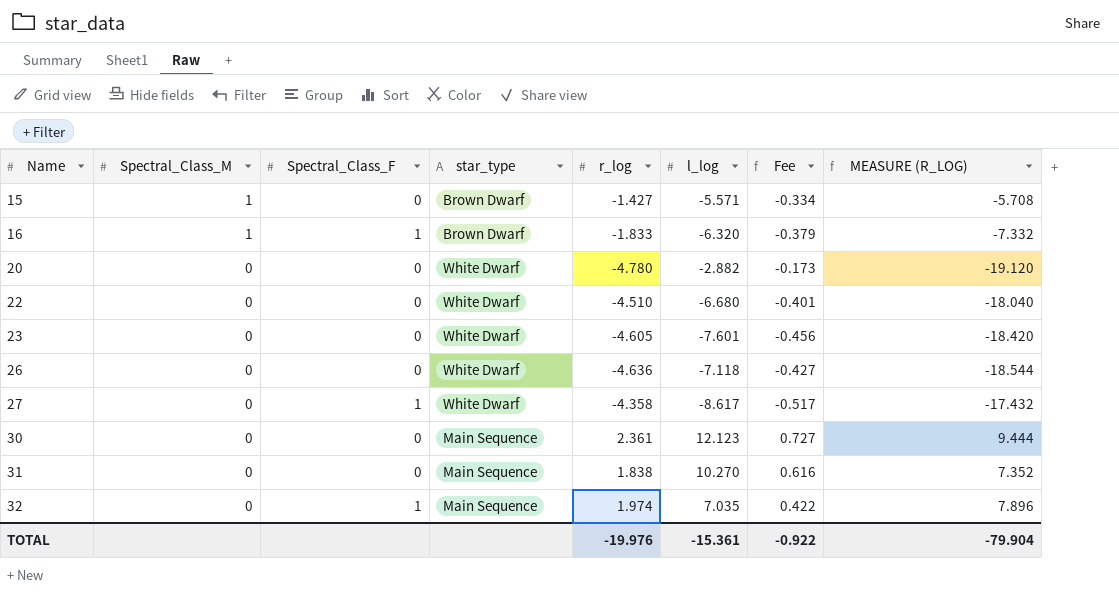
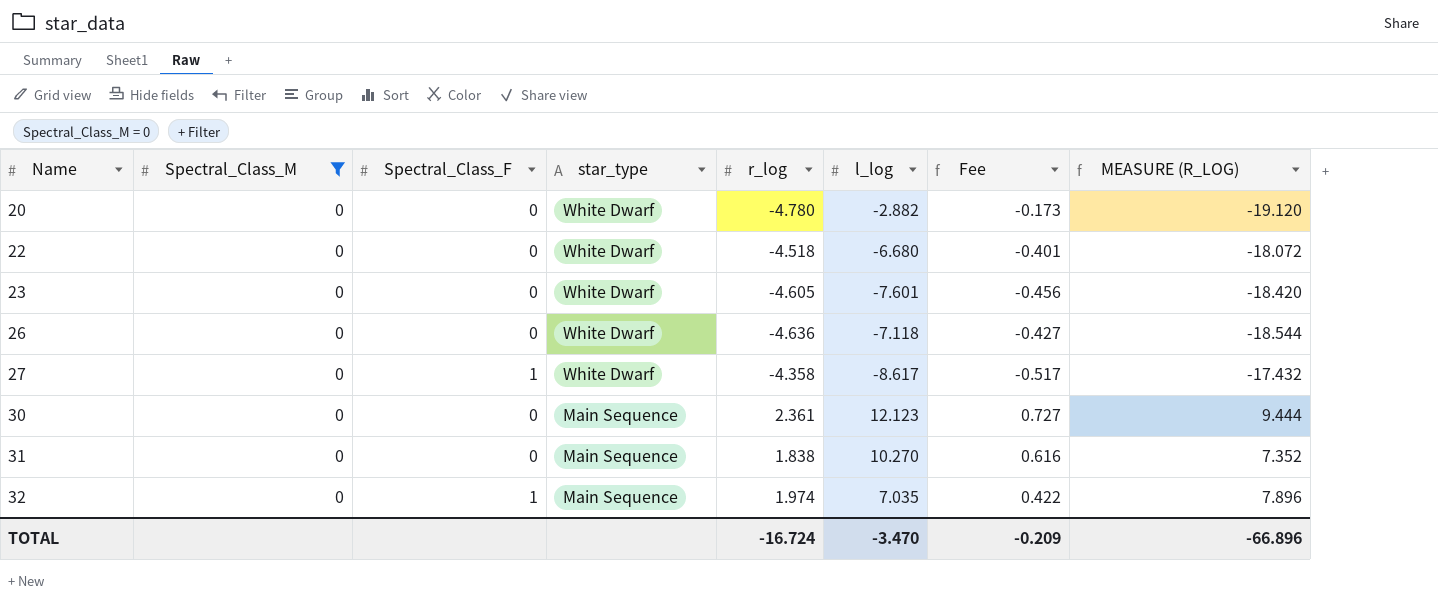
filter: none -> Spectral_Class_M = 0
22 | r_log: -4.510 -> -4.518
22 | MEASURE (R_LOG): -18.040 -> -18.072
TOTAL | r_log: -19.976 -> -16.724
TOTAL | l_log: -15.361 -> -3.470
TOTAL | Fee: -0.922 -> -0.209
TOTAL | MEASURE (R_LOG): -79.904 -> -66.896

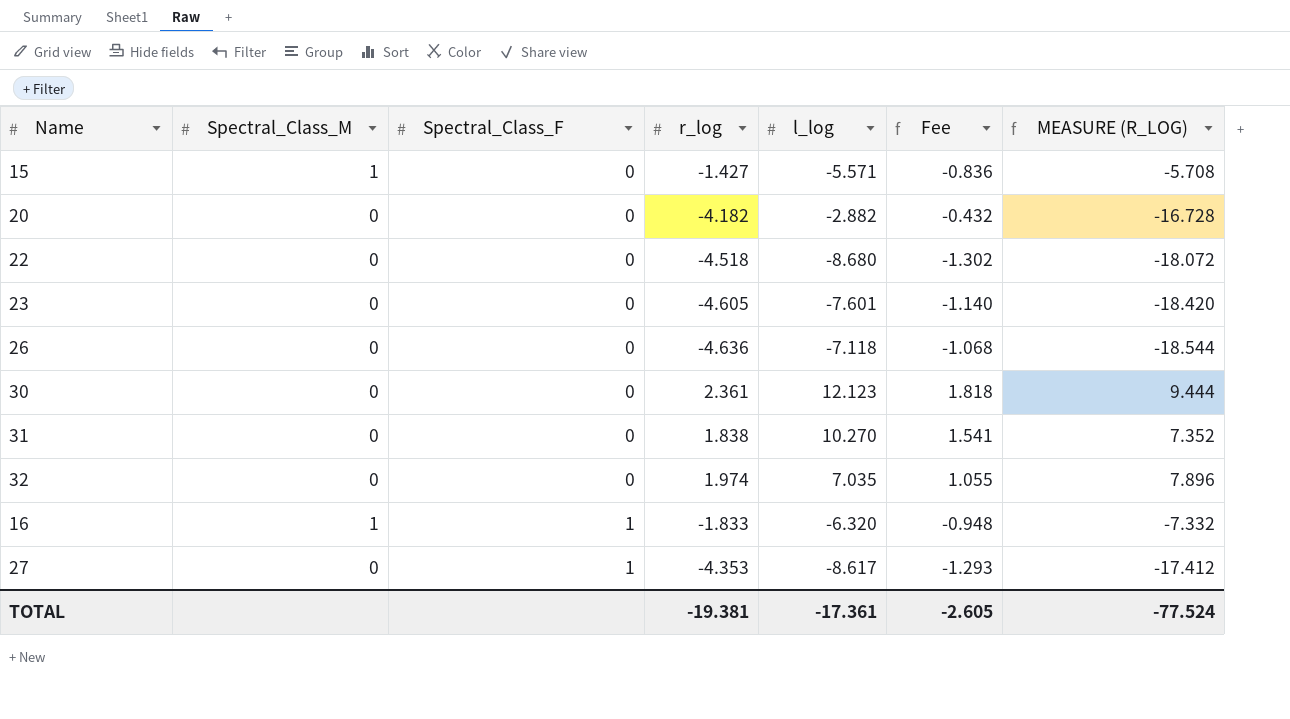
filter: Spectral_Class_M = 0 -> none
row order: Name ascending -> Spectral_Class_F ascending
column star_type | position: 4 -> none
column Fee | formula: [l_log] * 0.06 -> [l_log] * 0.15
20 | r_log: -4.780 -> -4.182
20 | MEASURE (R_LOG): -19.120 -> -16.728
22 | l_log: -6.680 -> -8.680
32 | Spectral_Class_F: 1 -> 0
27 | r_log: -4.358 -> -4.353
27 | MEASURE (R_LOG): -17.432 -> -17.412
TOTAL | r_log: -16.724 -> -19.381
TOTAL | l_log: -3.470 -> -17.361
TOTAL | Fee: -0.209 -> -2.605
TOTAL | MEASURE (R_LOG): -66.896 -> -77.524

